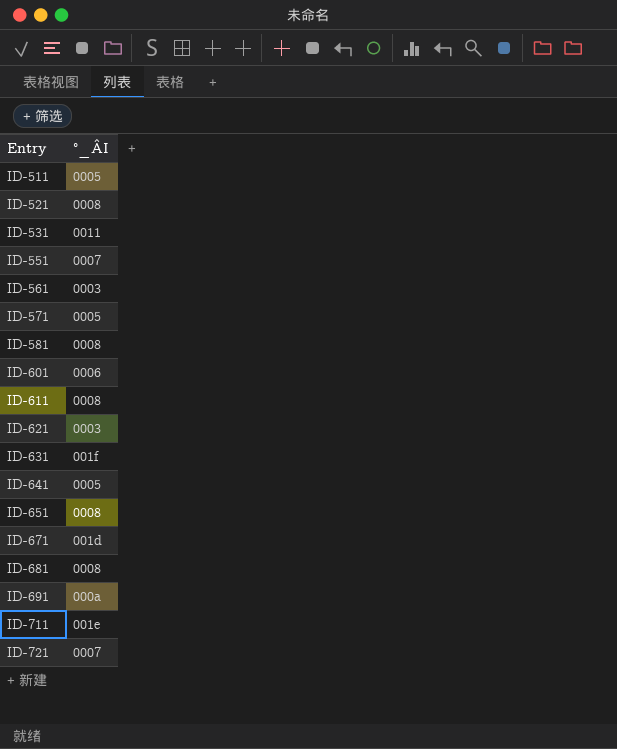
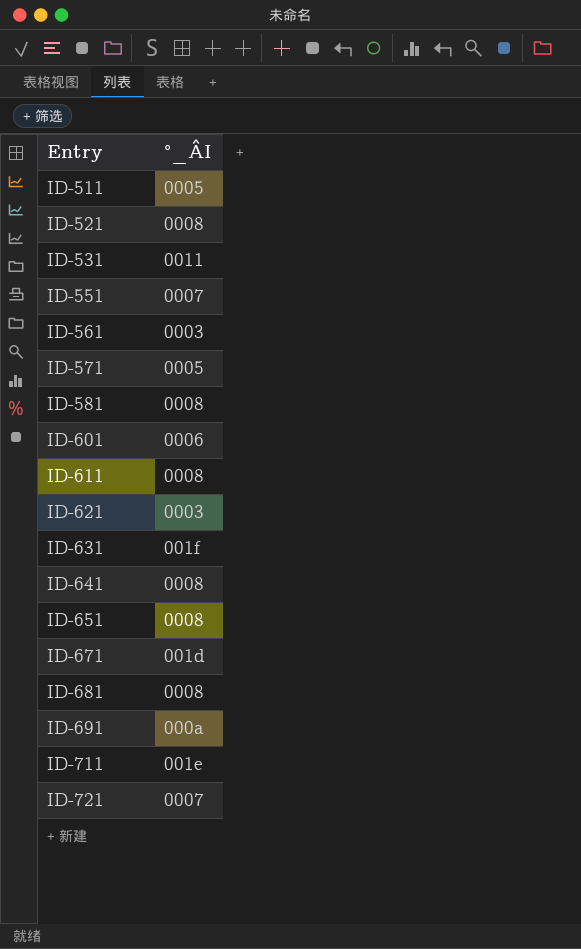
ID-641 | °_ÂI: 0005 -> 0008

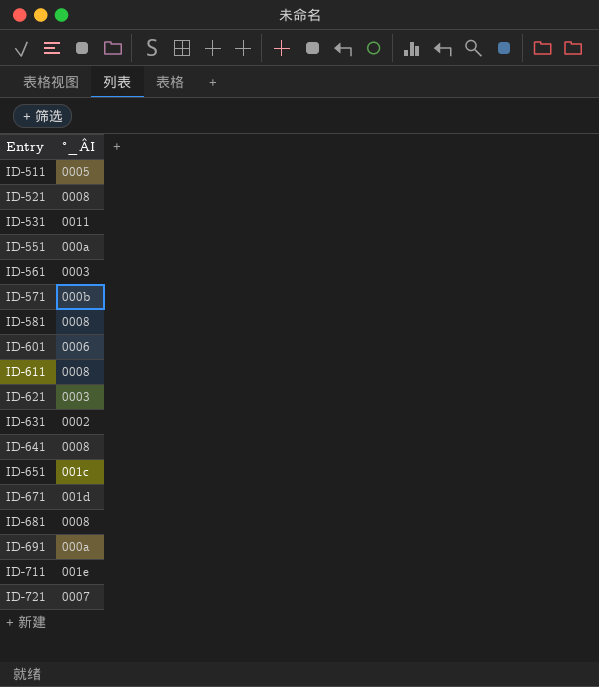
ID-551 | °_ÂI: 0007 -> 000a
ID-571 | °_ÂI: 0005 -> 000b
ID-631 | °_ÂI: 001f -> 0002
ID-651 | °_ÂI: 0008 -> 001c

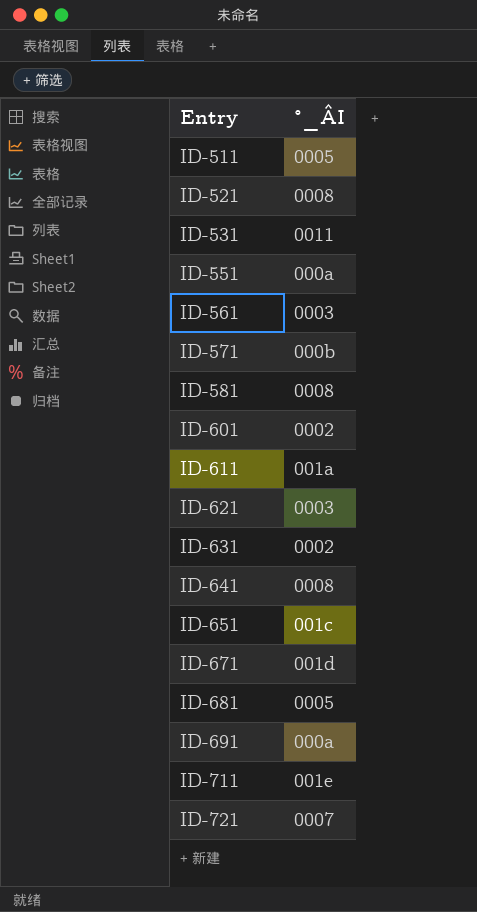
ID-601 | °_ÂI: 0006 -> 0002
ID-611 | °_ÂI: 0008 -> 001a
ID-681 | °_ÂI: 0008 -> 0005

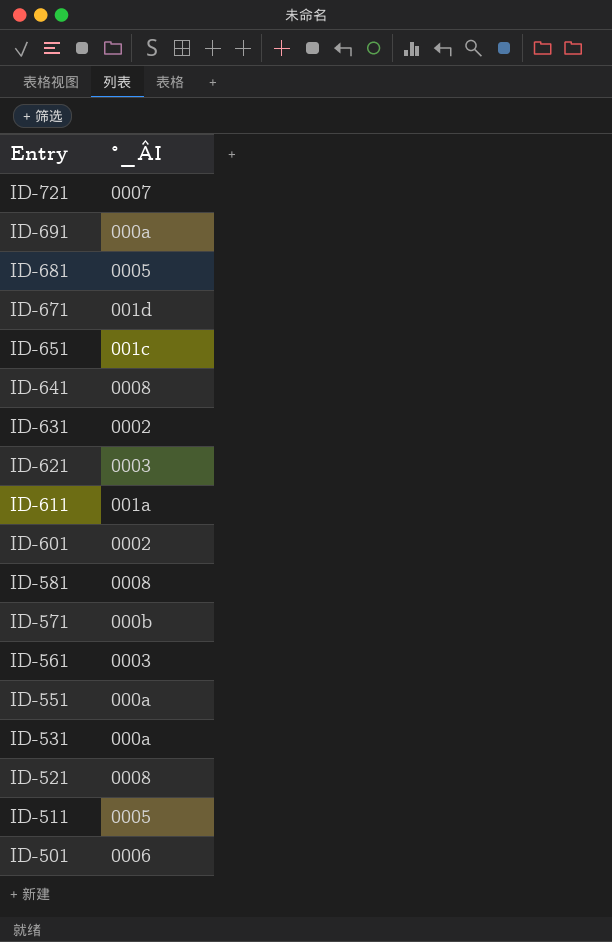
row order: Entry ascending -> Entry descending
row ID-711: 001e -> none
ID-531 | °_ÂI: 0011 -> 000a
row ID-501: none -> 0006

